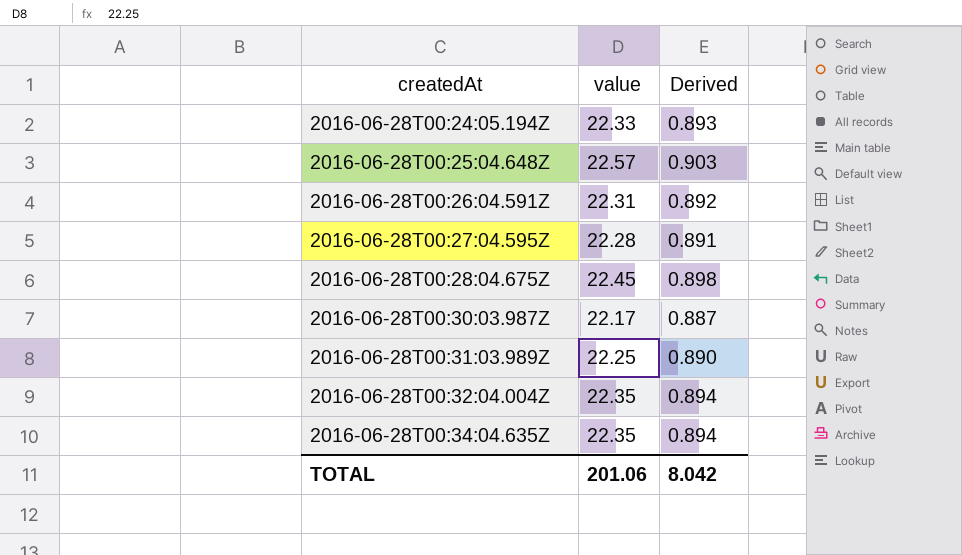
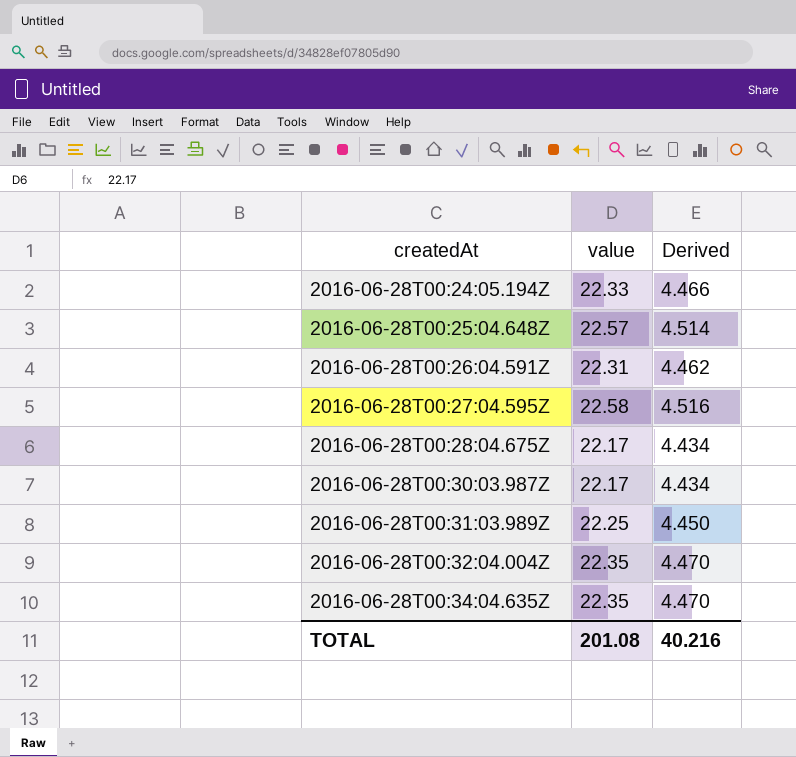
column Derived | formula: [value] * 0.04 -> [value] * 0.2
2016-06-28T00:27:04.595Z | value: 22.28 -> 22.58
2016-06-28T00:28:04.675Z | value: 22.45 -> 22.17
TOTAL | value: 201.06 -> 201.08
TOTAL | Derived: 8.042 -> 40.216

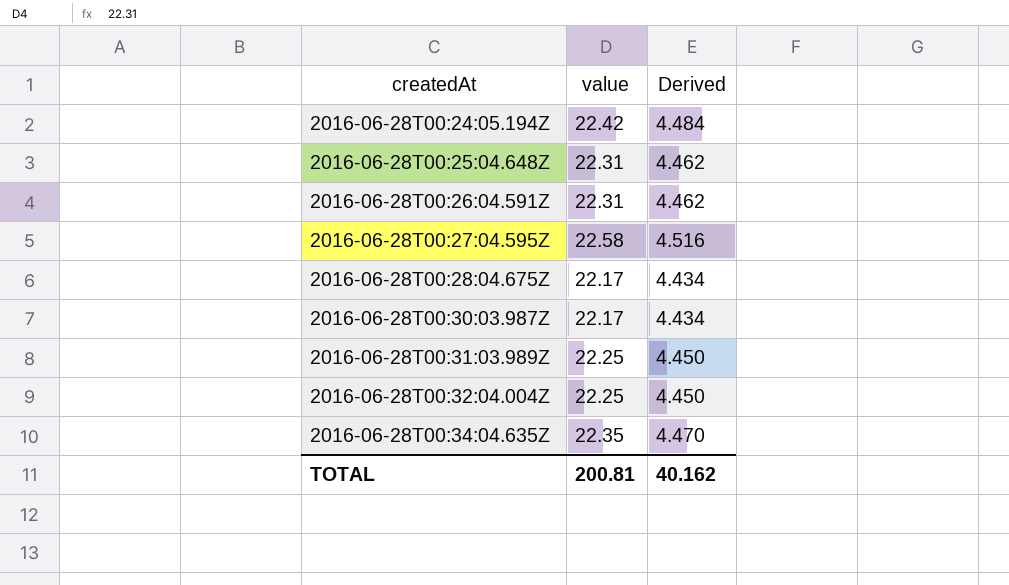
2016-06-28T00:24:05.194Z | value: 22.33 -> 22.42
2016-06-28T00:24:05.194Z | Derived: 4.466 -> 4.484
2016-06-28T00:25:04.648Z | value: 22.57 -> 22.31
2016-06-28T00:25:04.648Z | Derived: 4.514 -> 4.462
2016-06-28T00:32:04.004Z | value: 22.35 -> 22.25
2016-06-28T00:32:04.004Z | Derived: 4.470 -> 4.450
TOTAL | value: 201.08 -> 200.81
TOTAL | Derived: 40.216 -> 40.162

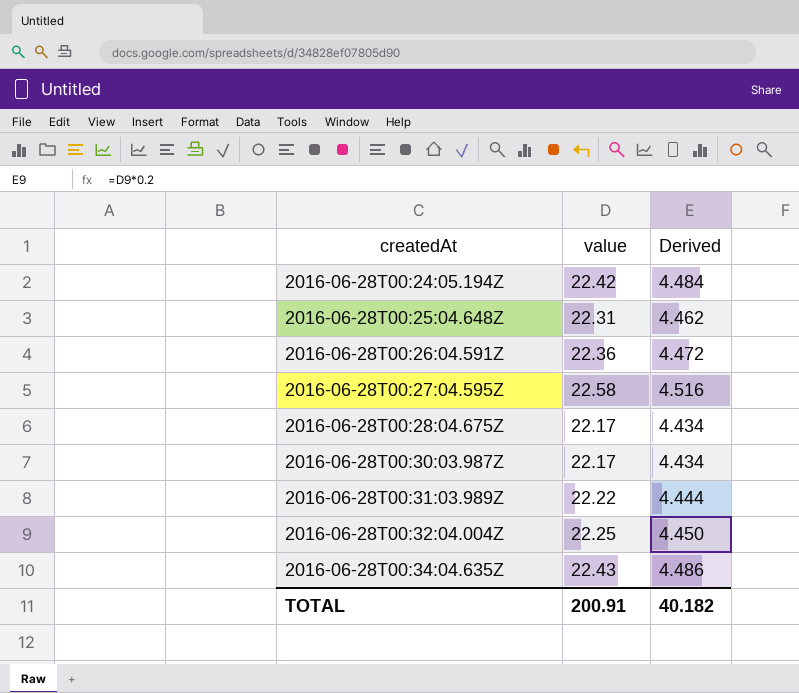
2016-06-28T00:26:04.591Z | value: 22.31 -> 22.36
2016-06-28T00:26:04.591Z | Derived: 4.462 -> 4.472
2016-06-28T00:31:03.989Z | value: 22.25 -> 22.22
2016-06-28T00:31:03.989Z | Derived: 4.450 -> 4.444
2016-06-28T00:34:04.635Z | value: 22.35 -> 22.43
2016-06-28T00:34:04.635Z | Derived: 4.470 -> 4.486
TOTAL | value: 200.81 -> 200.91
TOTAL | Derived: 40.162 -> 40.182

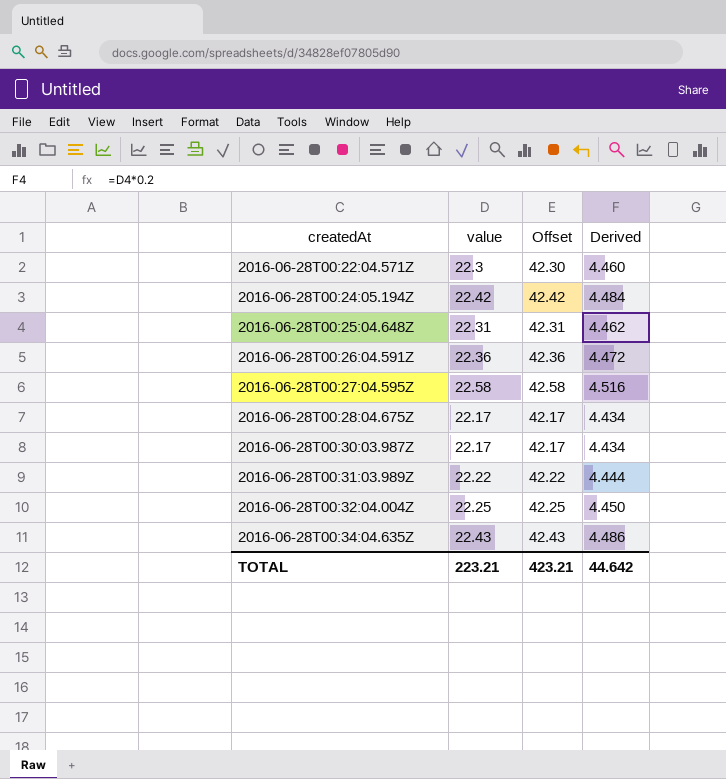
column Offset | formula: none -> [value] + 20
row 2016-06-28T00:22:04.571Z: none -> 22.3 | 42.30 | 4.460
TOTAL | value: 200.91 -> 223.21
TOTAL | Derived: 40.182 -> 44.642

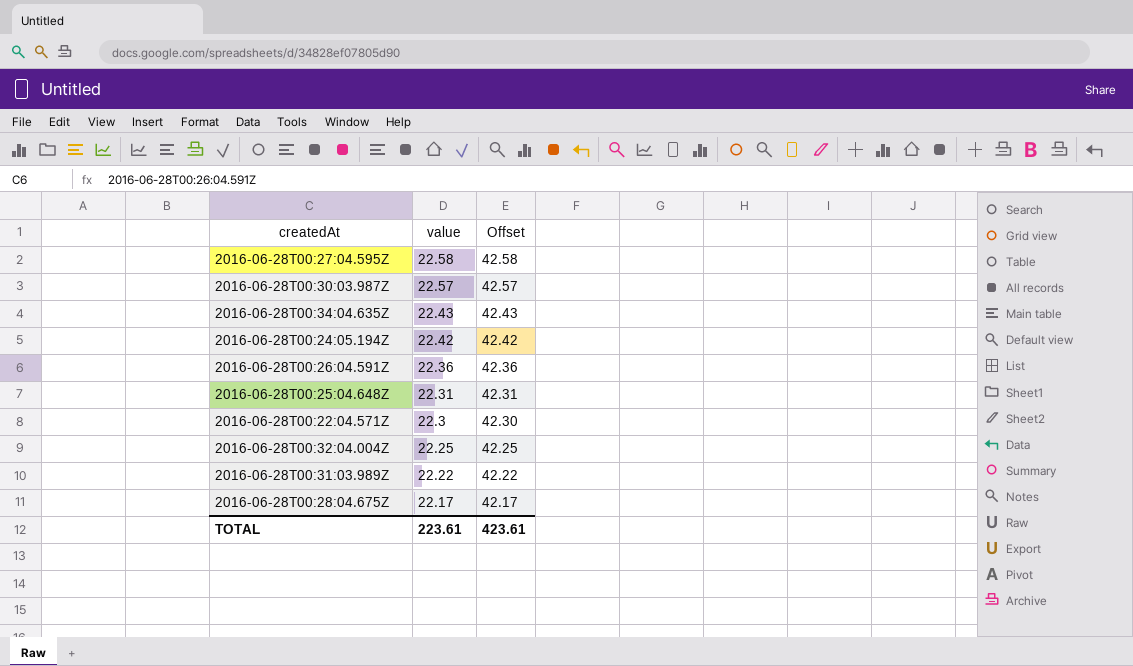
row order: createdAt ascending -> value descending
column Derived | formula: [value] * 0.2 -> none
2016-06-28T00:30:03.987Z | value: 22.17 -> 22.57
2016-06-28T00:30:03.987Z | Offset: 42.17 -> 42.57
TOTAL | value: 223.21 -> 223.61
TOTAL | Offset: 423.21 -> 423.61

